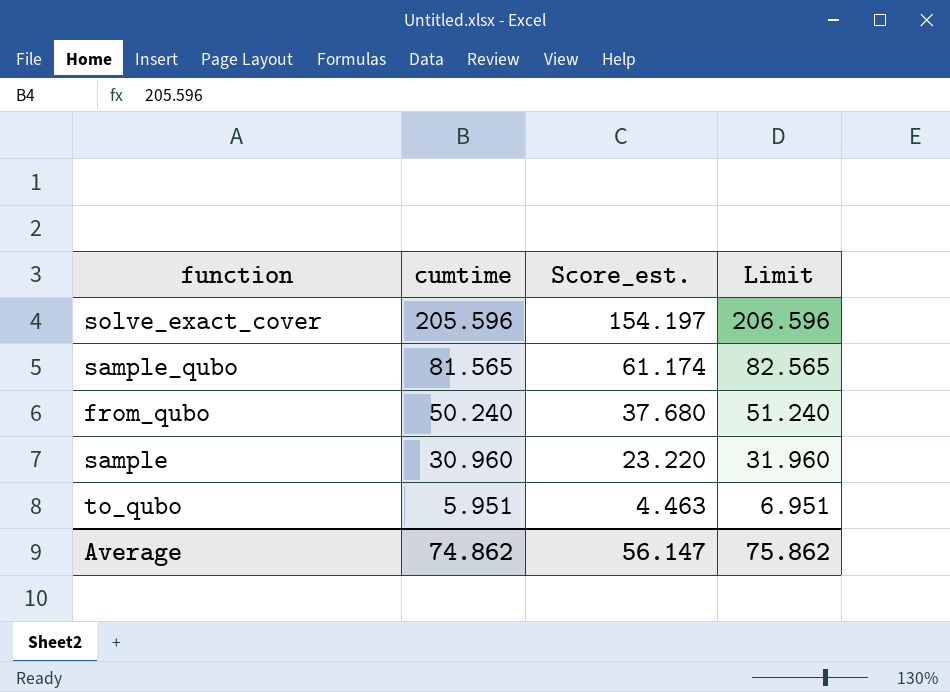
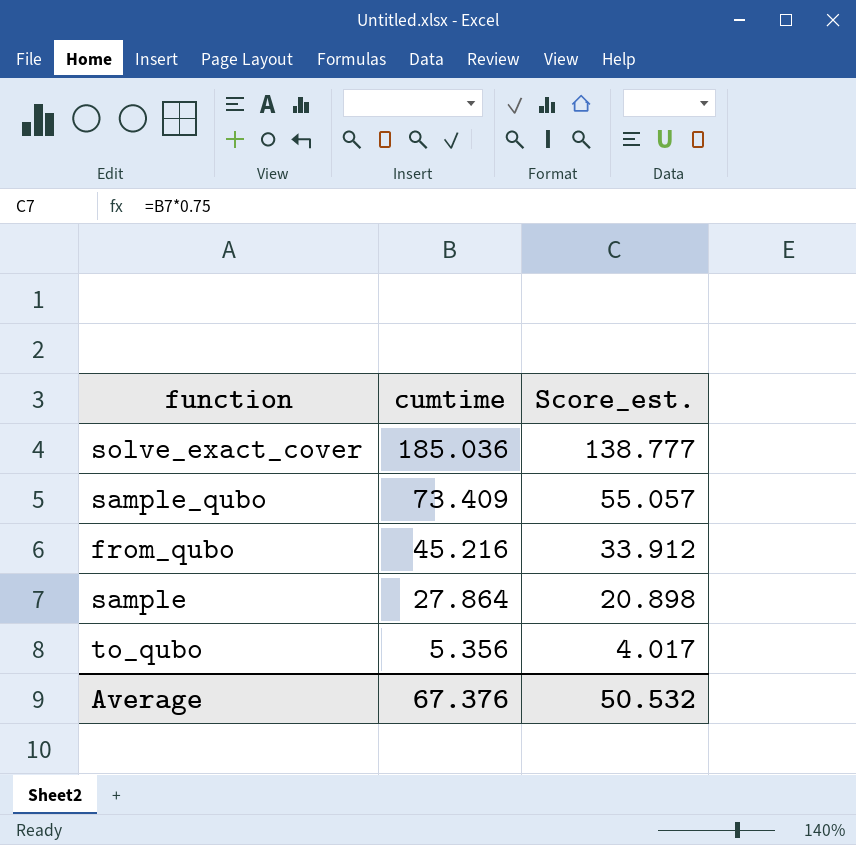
column Limit | formula: [cumtime] + 1 -> none
solve_exact_cover | cumtime: 205.596 -> 185.036
solve_exact_cover | Score_est.: 154.197 -> 138.777
sample_qubo | cumtime: 81.565 -> 73.409
sample_qubo | Score_est.: 61.174 -> 55.057
from_qubo | cumtime: 50.240 -> 45.216
from_qubo | Score_est.: 37.680 -> 33.912
sample | cumtime: 30.960 -> 27.864
sample | Score_est.: 23.220 -> 20.898
to_qubo | cumtime: 5.951 -> 5.356
to_qubo | Score_est.: 4.463 -> 4.017
Average | cumtime: 74.862 -> 67.376
Average | Score_est.: 56.147 -> 50.532

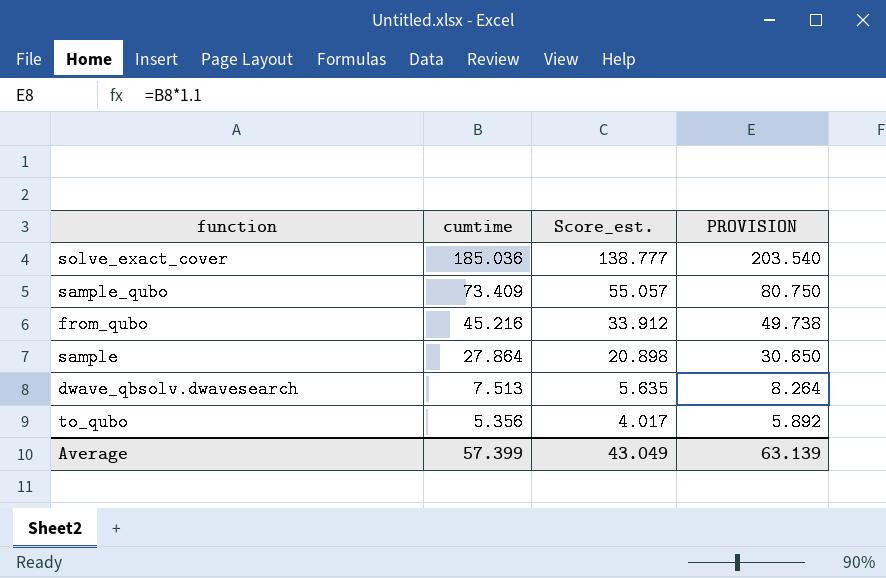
column PROVISION | formula: none -> [cumtime] * 1.1
row dwave_qbsolv.dwavesearch: none -> 7.513 | 5.635 | 8.264
Average | cumtime: 67.376 -> 57.399
Average | Score_est.: 50.532 -> 43.049

